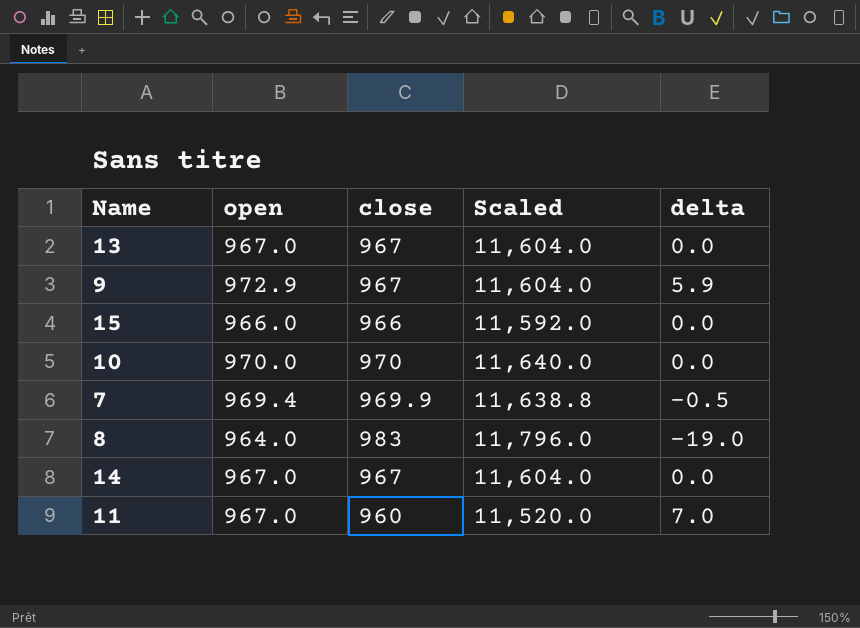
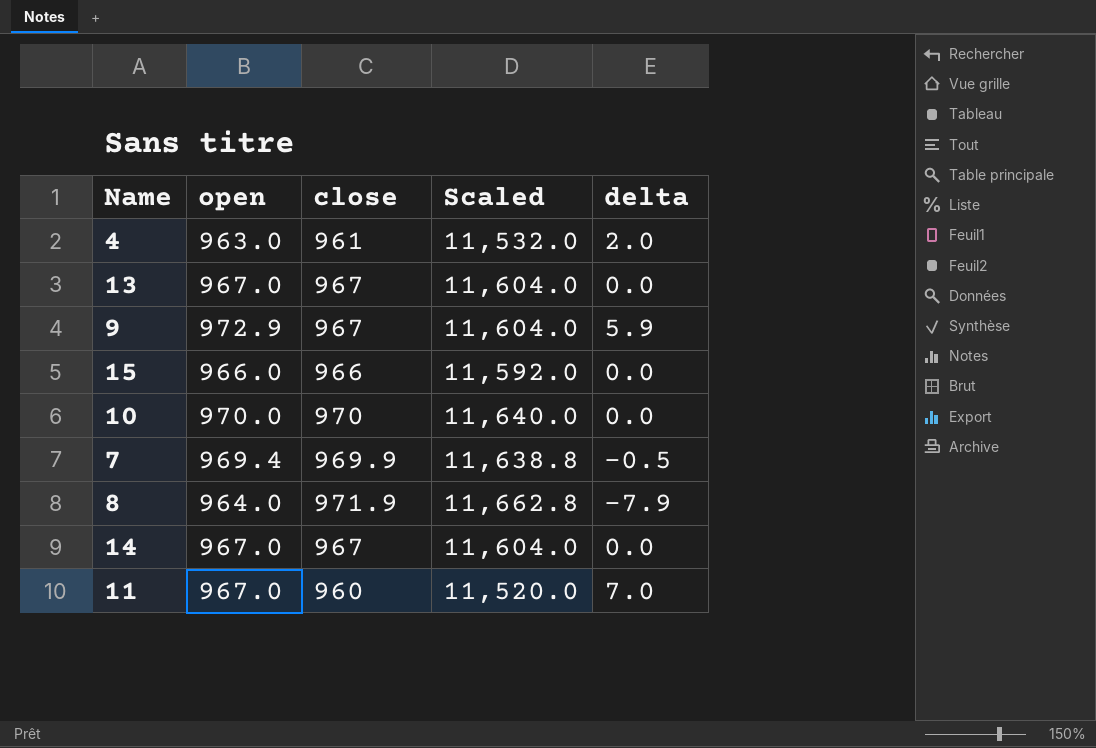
row 4: none -> 963.0 | 961 | 11,532.0 | 2.0
8 | close: 983 -> 971.9
8 | Scaled: 11,796.0 -> 11,662.8
8 | delta: -19.0 -> -7.9

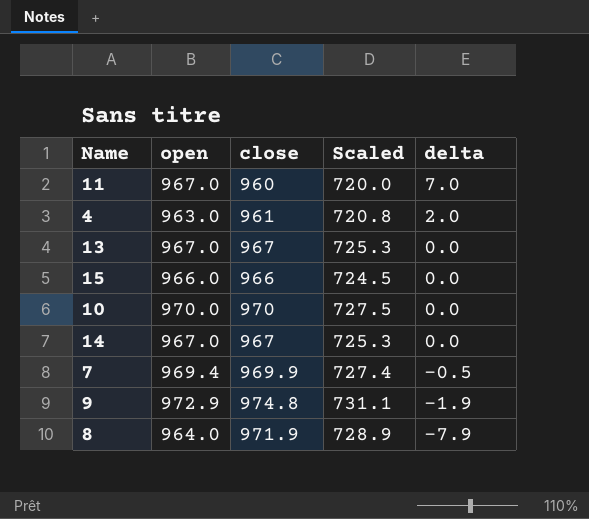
row order: none -> delta descending
column Scaled | formula: [close] * 12 -> [close] * 0.75
9 | close: 967 -> 974.8
9 | delta: 5.9 -> -1.9

